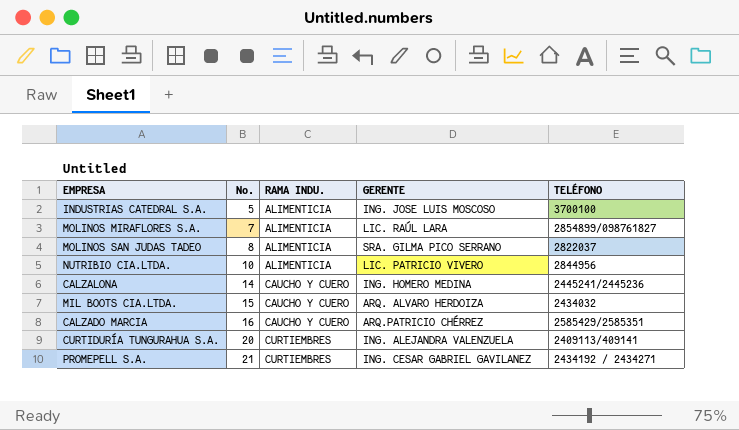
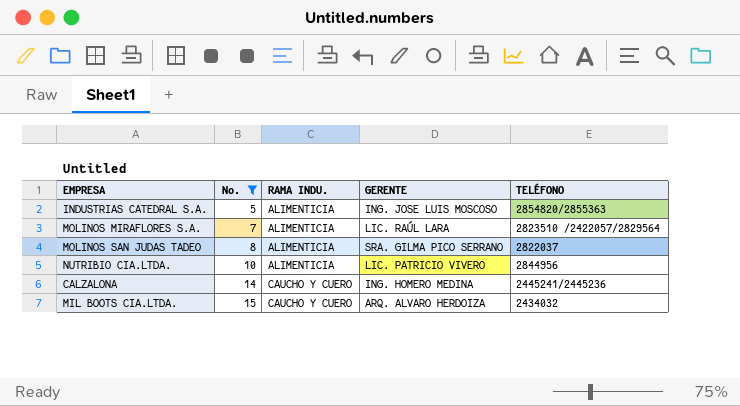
filter: none -> No. <= 15
INDUSTRIAS CATEDRAL S.A. | TELÉFONO: 3700100 -> 2854820/2855363
MOLINOS MIRAFLORES S.A. | TELÉFONO: 2854899/098761827 -> 2823510 /2422057/2829564

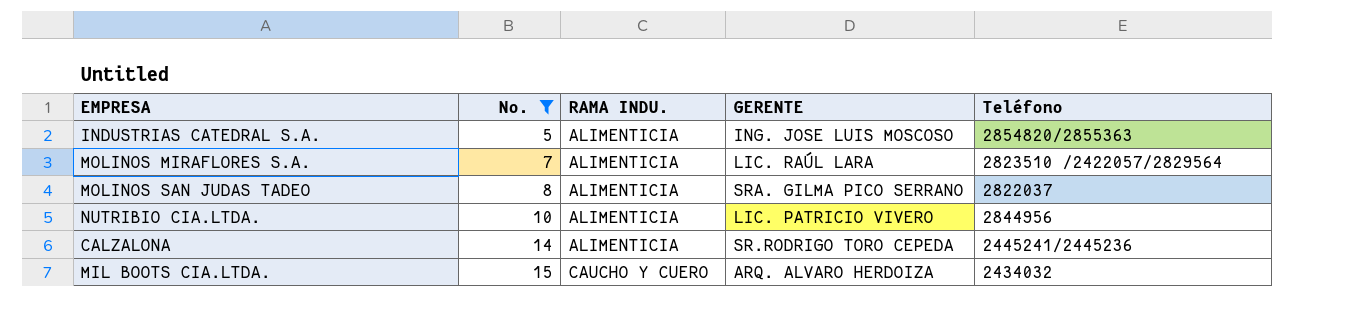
column name: TELÉFONO -> Teléfono
CALZALONA | RAMA INDU.: CAUCHO Y CUERO -> ALIMENTICIA
CALZALONA | GERENTE: ING. HOMERO MEDINA -> SR.RODRIGO TORO CEPEDA

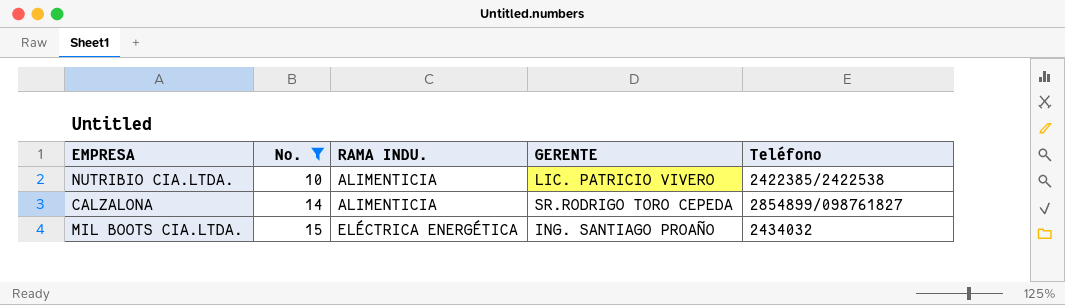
row INDUSTRIAS CATEDRAL S.A.: 5 | ALIMENTICIA | ING. JOSE LUIS MOSCOSO | 2854820/2855363 -> none
row MOLINOS MIRAFLORES S.A.: 7 | ALIMENTICIA | LIC. RAÚL LARA | 2823510 /2422057/2829564 -> none
row MOLINOS SAN JUDAS TADEO: 8 | ALIMENTICIA | SRA. GILMA PICO SERRANO | 2822037 -> none
NUTRIBIO CIA.LTDA. | Teléfono: 2844956 -> 2422385/2422538
CALZALONA | Teléfono: 2445241/2445236 -> 2854899/098761827
MIL BOOTS CIA.LTDA. | RAMA INDU.: CAUCHO Y CUERO -> ELÉCTRICA ENERGÉTICA
MIL BOOTS CIA.LTDA. | GERENTE: ARQ. ALVARO HERDOIZA -> ING. SANTIAGO PROAÑO

